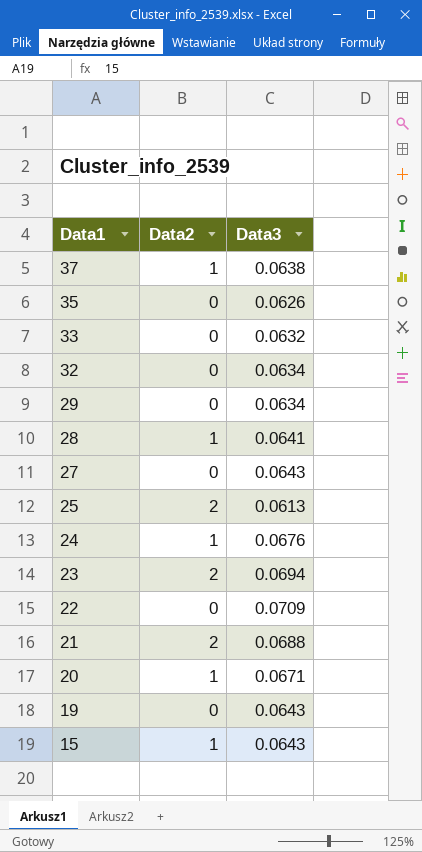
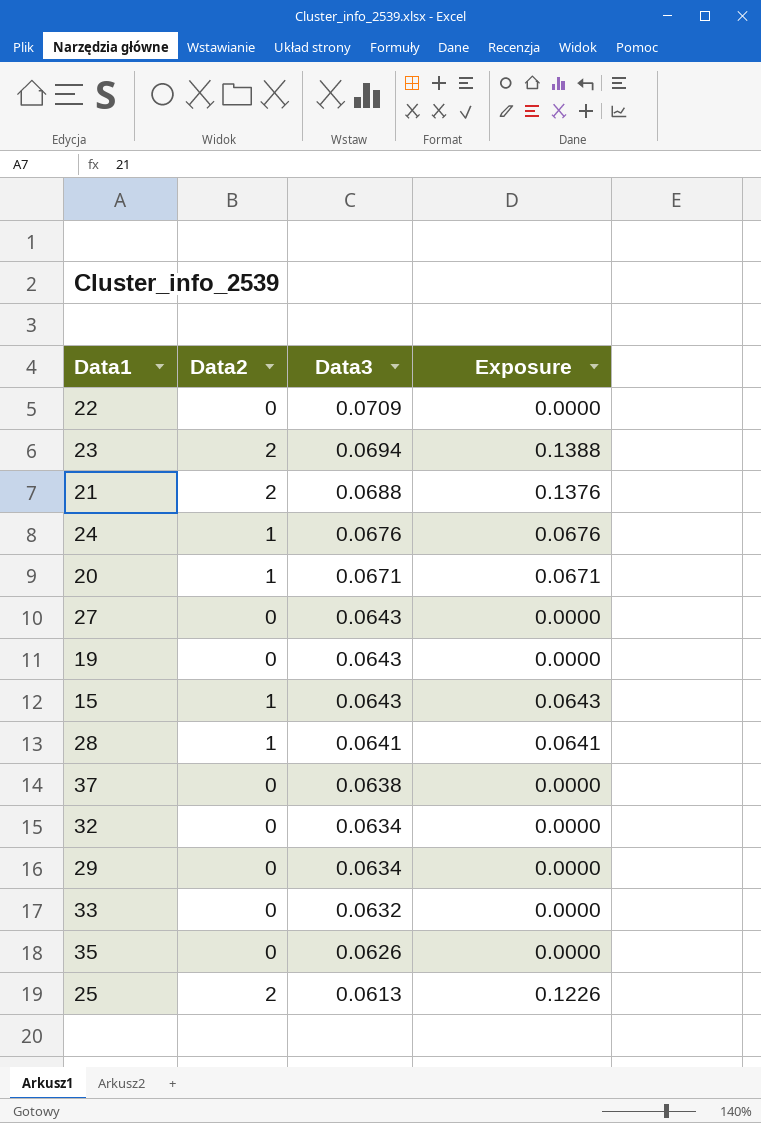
row order: Data1 descending -> Data3 descending
column Exposure | formula: none -> [Data2] * [Data3]
37 | Data2: 1 -> 0

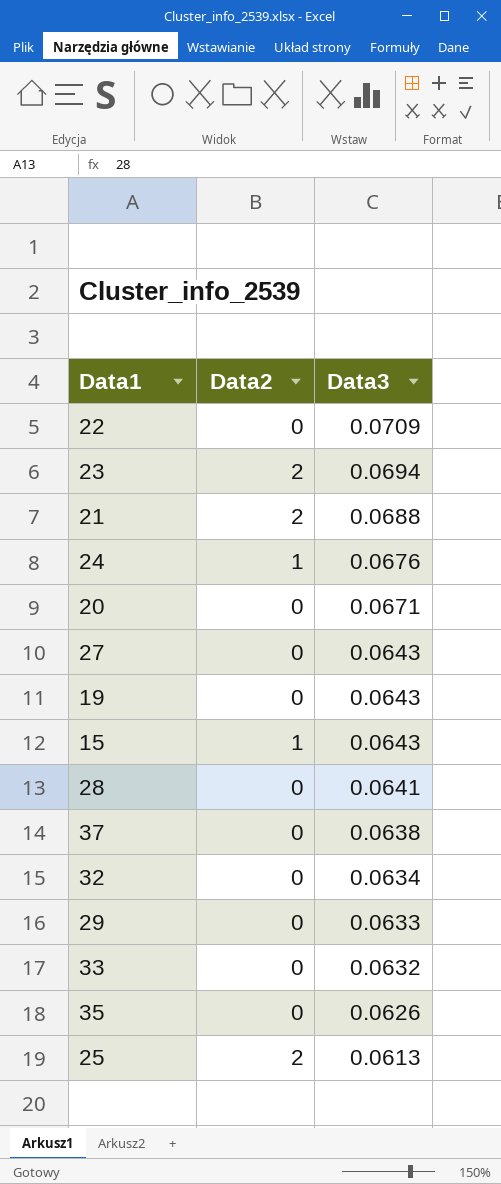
column Exposure | formula: [Data2] * [Data3] -> none
20 | Data2: 1 -> 0
28 | Data2: 1 -> 0
29 | Data3: 0.0634 -> 0.0633

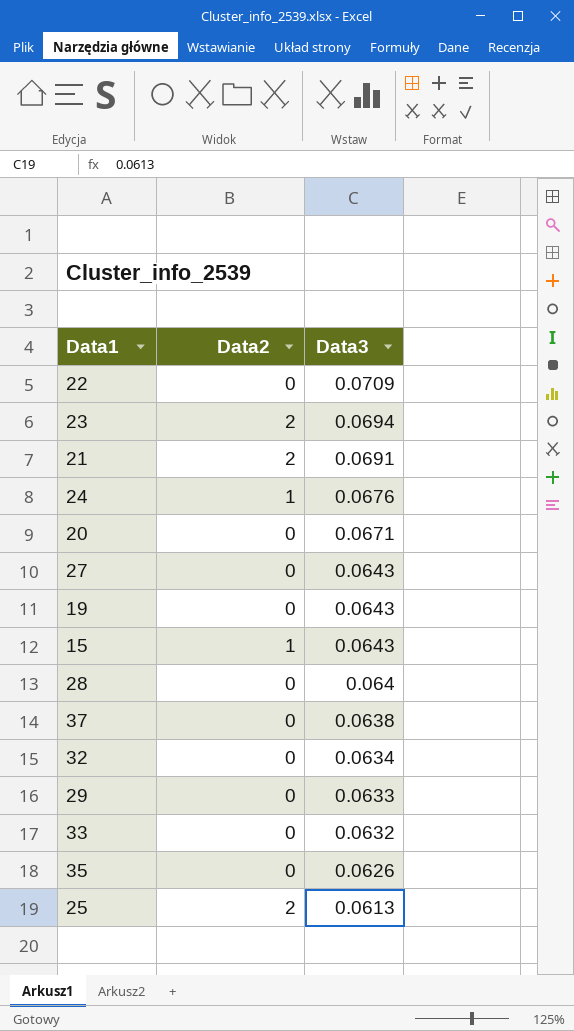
21 | Data3: 0.0688 -> 0.0691
28 | Data3: 0.0641 -> 0.064

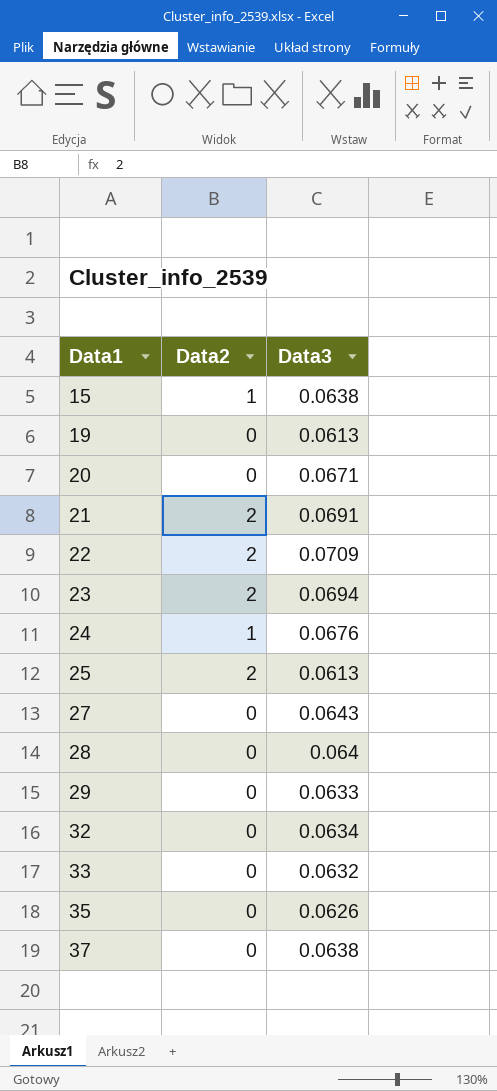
row order: Data3 descending -> Data1 ascending
15 | Data3: 0.0643 -> 0.0638
19 | Data3: 0.0643 -> 0.0613
22 | Data2: 0 -> 2

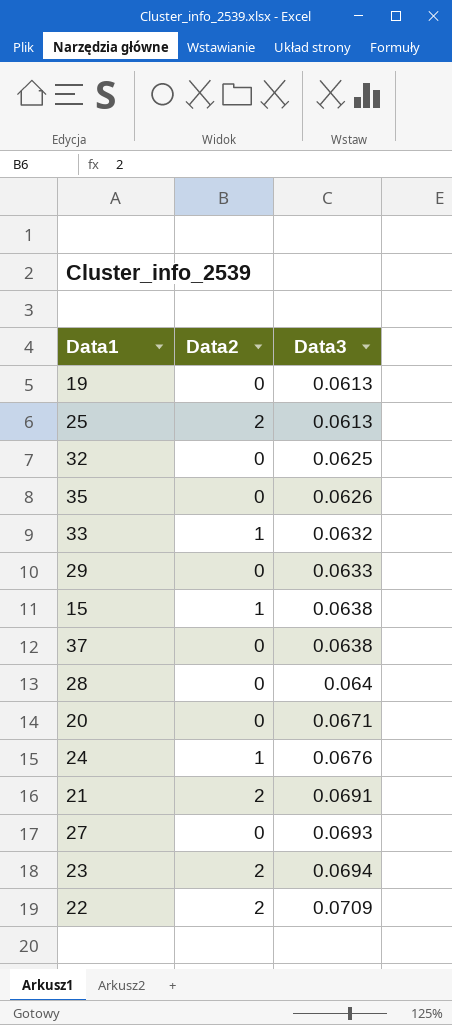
row order: Data1 ascending -> Data3 ascending
32 | Data3: 0.0634 -> 0.0625
33 | Data2: 0 -> 1
27 | Data3: 0.0643 -> 0.0693

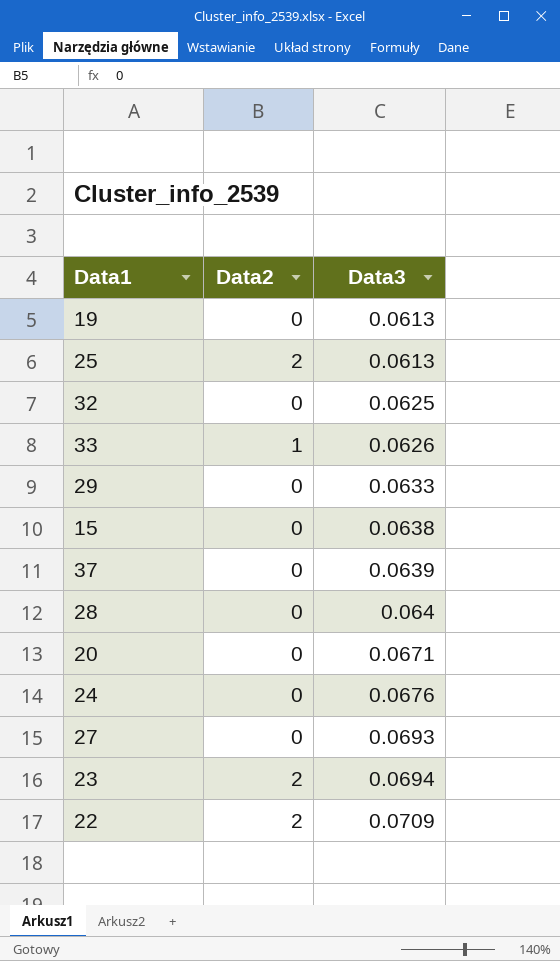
row 35: 0 | 0.0626 -> none
row 21: 2 | 0.0691 -> none
33 | Data3: 0.0632 -> 0.0626
15 | Data2: 1 -> 0
37 | Data3: 0.0638 -> 0.0639
24 | Data2: 1 -> 0

